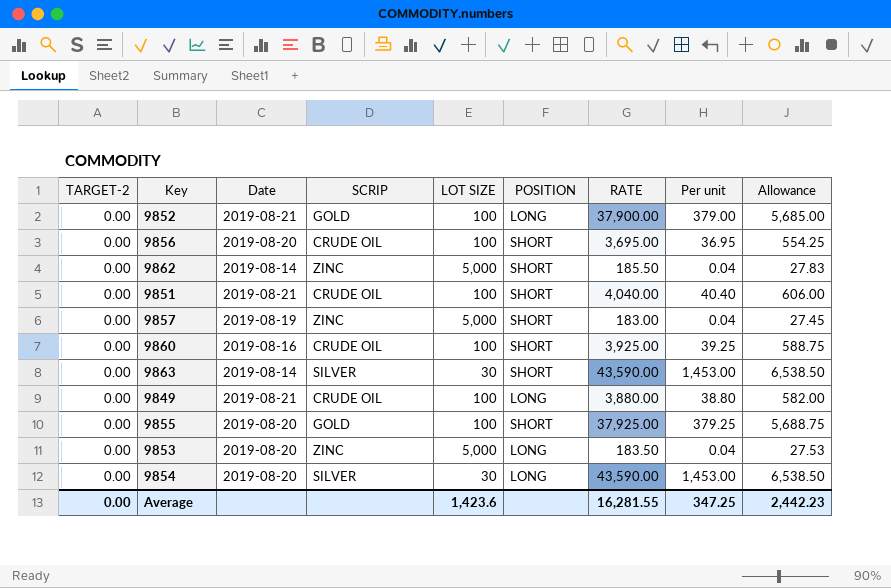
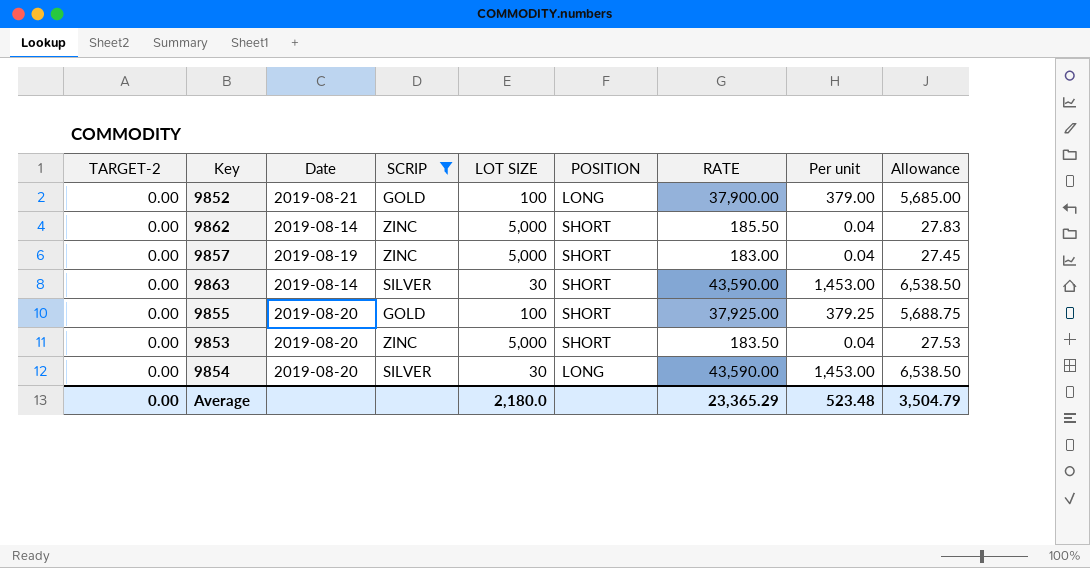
filter: none -> SCRIP != CRUDE OIL
9853 | POSITION: LONG -> SHORT
Average | LOT SIZE: 1,423.6 -> 2,180.0
Average | RATE: 16,281.55 -> 23,365.29
Average | Per unit: 347.25 -> 523.48
Average | Allowance: 2,442.23 -> 3,504.79

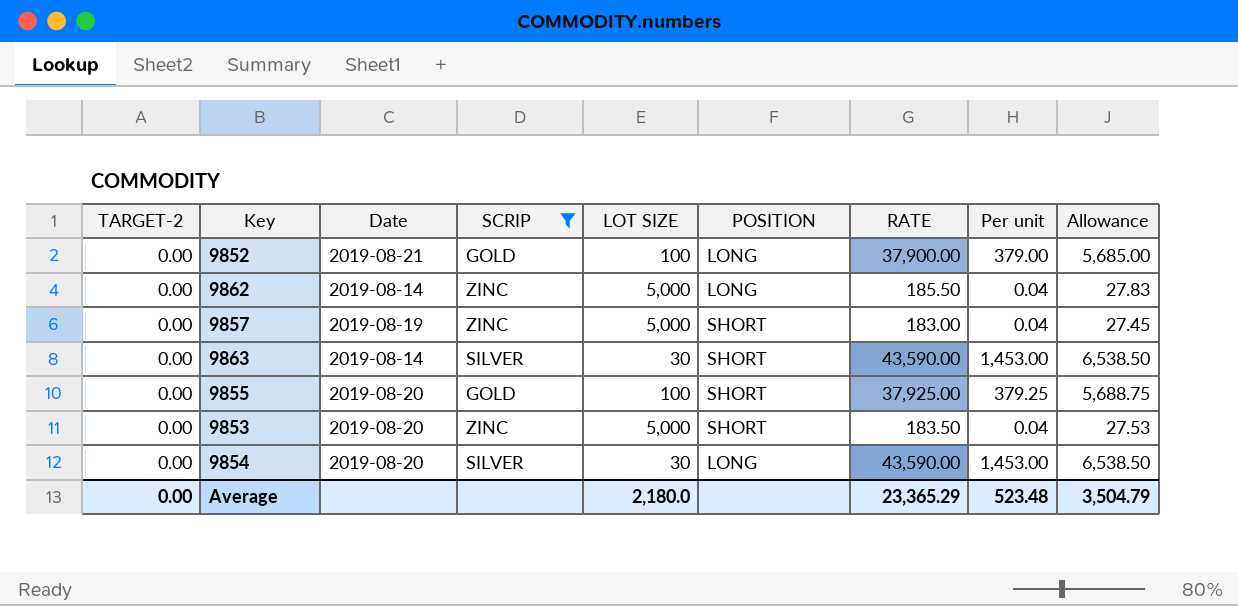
9862 | POSITION: SHORT -> LONG

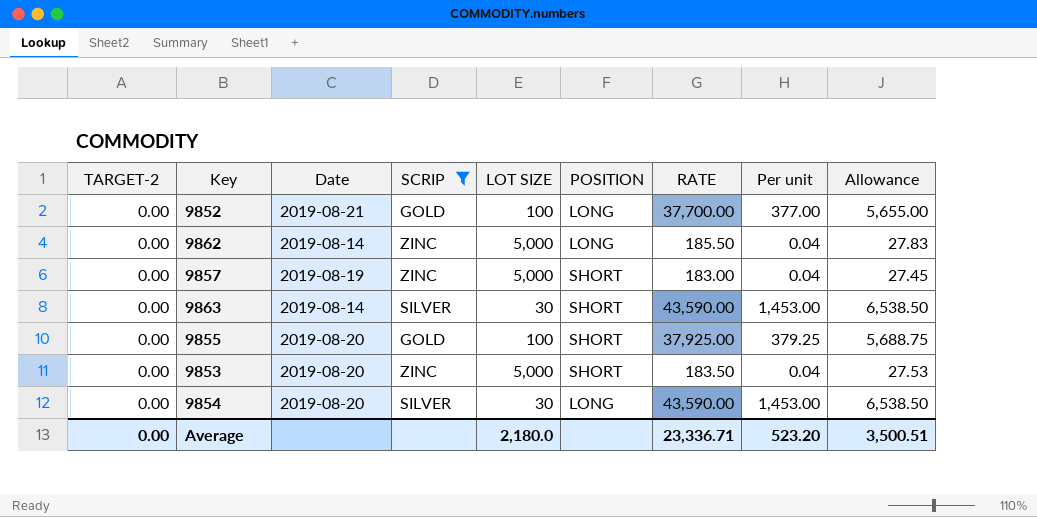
9852 | RATE: 37,900.00 -> 37,700.00
9852 | Per unit: 379.00 -> 377.00
9852 | Allowance: 5,685.00 -> 5,655.00
Average | RATE: 23,365.29 -> 23,336.71
Average | Per unit: 523.48 -> 523.20
Average | Allowance: 3,504.79 -> 3,500.51

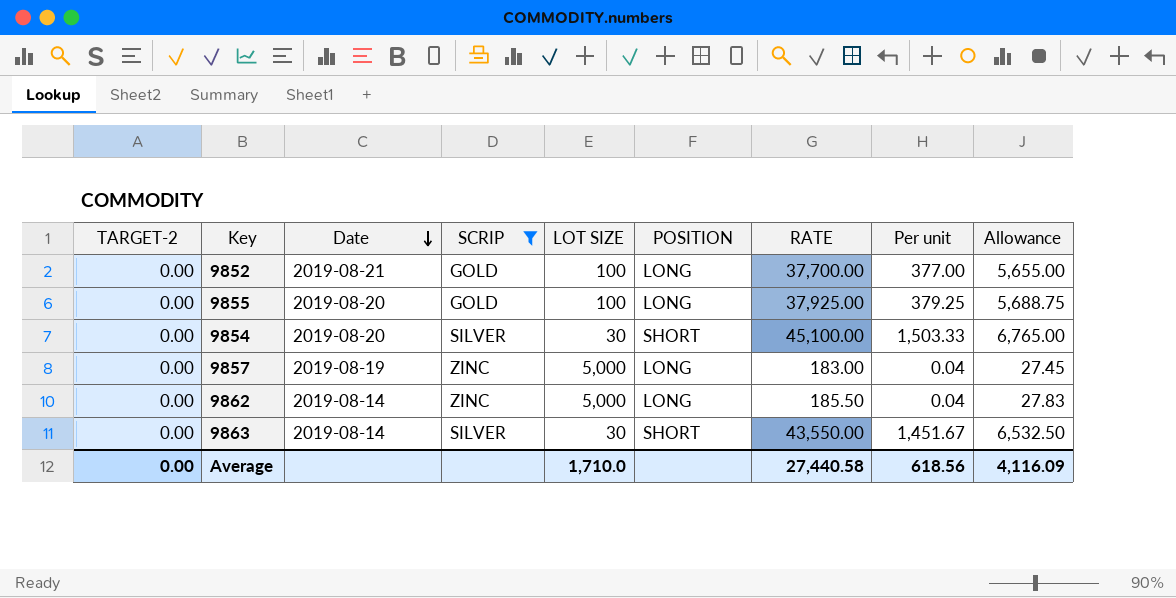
row order: none -> Date descending
row 9853: 0.00 | 2019-08-20 | ZINC | 5,000 | SHORT | 183.50 | 0.04 | 27.53 -> none
9855 | POSITION: SHORT -> LONG
9854 | POSITION: LONG -> SHORT
9854 | RATE: 43,590.00 -> 45,100.00
9854 | Per unit: 1,453.00 -> 1,503.33
9854 | Allowance: 6,538.50 -> 6,765.00
9857 | POSITION: SHORT -> LONG
9863 | RATE: 43,590.00 -> 43,550.00
9863 | Per unit: 1,453.00 -> 1,451.67
9863 | Allowance: 6,538.50 -> 6,532.50
Average | LOT SIZE: 2,180.0 -> 1,710.0
Average | RATE: 23,336.71 -> 27,440.58
Average | Per unit: 523.20 -> 618.56
Average | Allowance: 3,500.51 -> 4,116.09

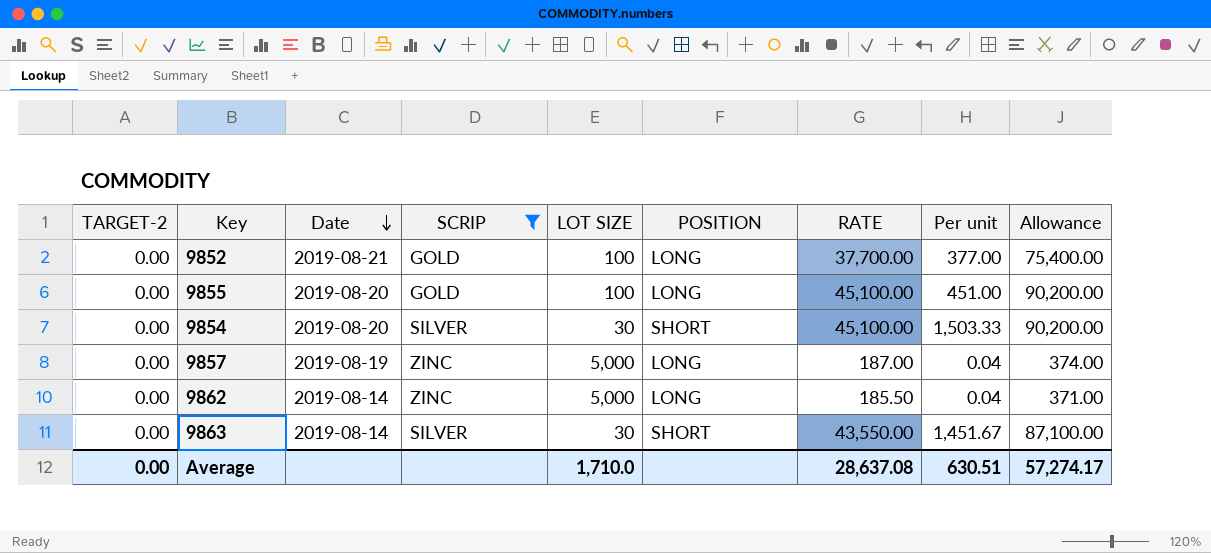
column Allowance | formula: [RATE] * 0.15 -> [RATE] * 2
9855 | RATE: 37,925.00 -> 45,100.00
9855 | Per unit: 379.25 -> 451.00
9857 | RATE: 183.00 -> 187.00
Average | RATE: 27,440.58 -> 28,637.08
Average | Per unit: 618.56 -> 630.51
Average | Allowance: 4,116.09 -> 57,274.17

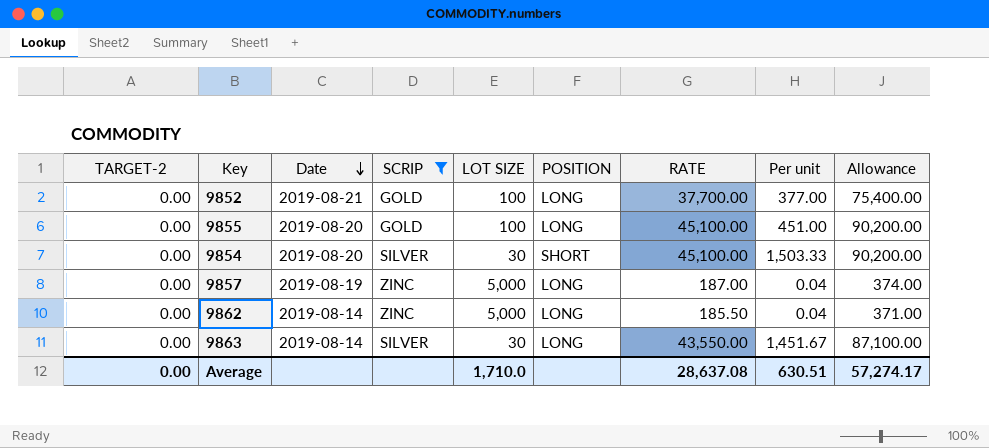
9863 | POSITION: SHORT -> LONG

